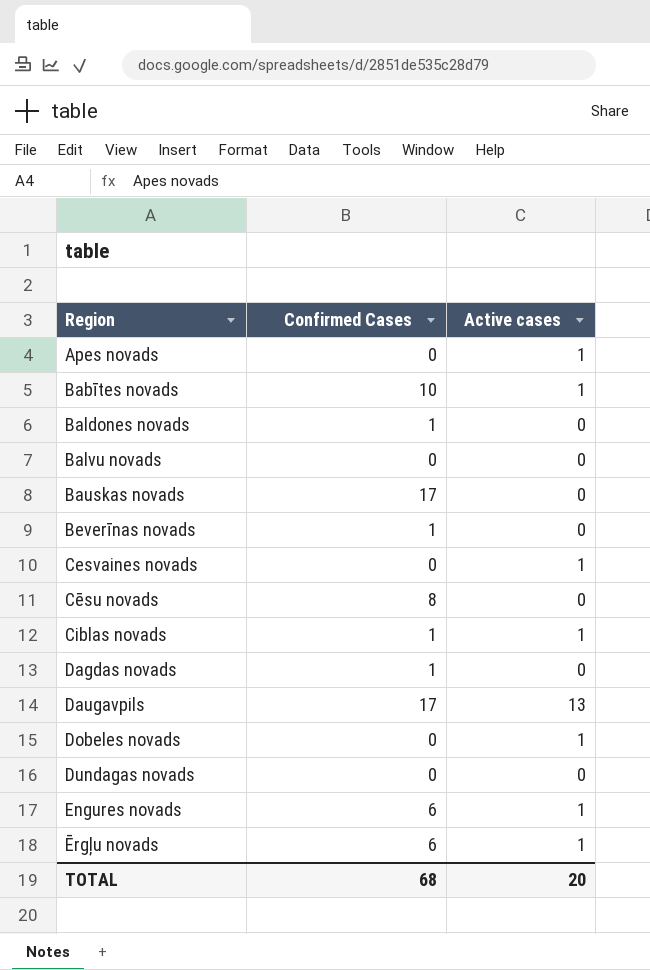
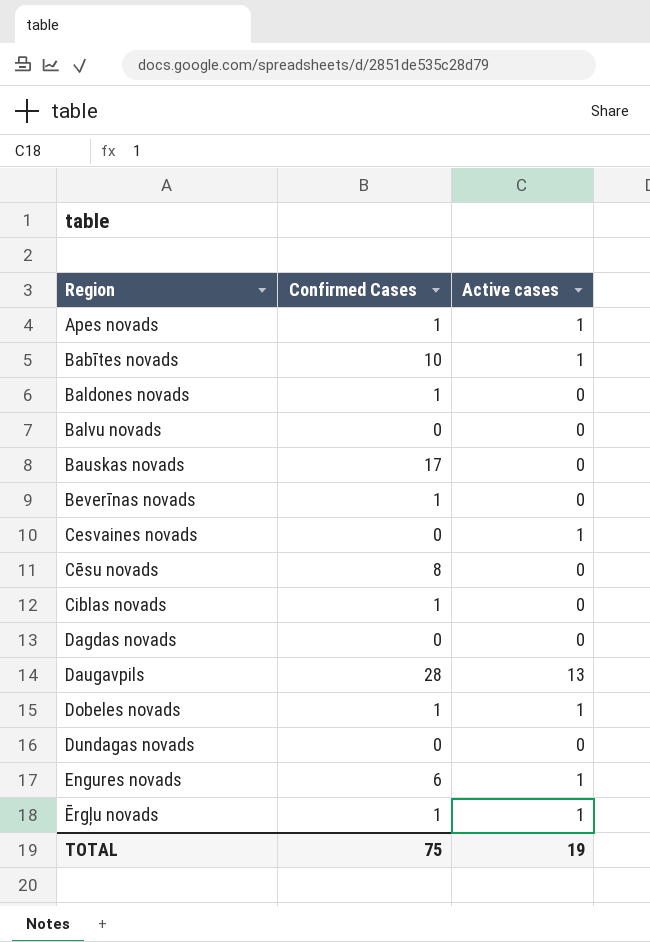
Apes novads | Confirmed Cases: 0 -> 1
Ciblas novads | Active cases: 1 -> 0
Dagdas novads | Confirmed Cases: 1 -> 0
Daugavpils | Confirmed Cases: 17 -> 28
Dobeles novads | Confirmed Cases: 0 -> 1
Ērgļu novads | Confirmed Cases: 6 -> 1
TOTAL | Confirmed Cases: 68 -> 75
TOTAL | Active cases: 20 -> 19

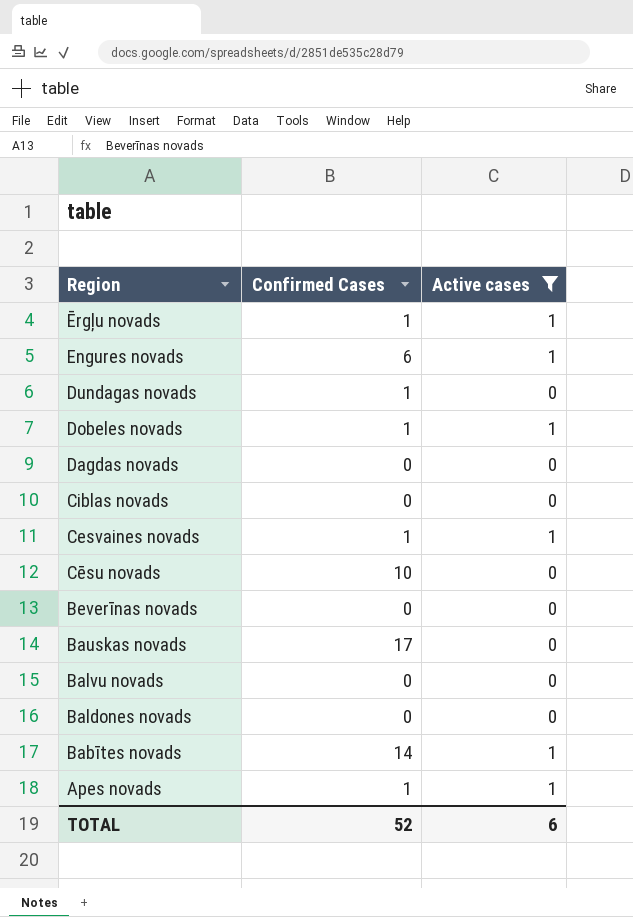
filter: none -> Active cases != 13
row order: none -> Region descending
Dundagas novads | Confirmed Cases: 0 -> 1
Ciblas novads | Confirmed Cases: 1 -> 0
Cesvaines novads | Confirmed Cases: 0 -> 1
Cēsu novads | Confirmed Cases: 8 -> 10
Beverīnas novads | Confirmed Cases: 1 -> 0
Baldones novads | Confirmed Cases: 1 -> 0
Babītes novads | Confirmed Cases: 10 -> 14
TOTAL | Confirmed Cases: 75 -> 52
TOTAL | Active cases: 19 -> 6

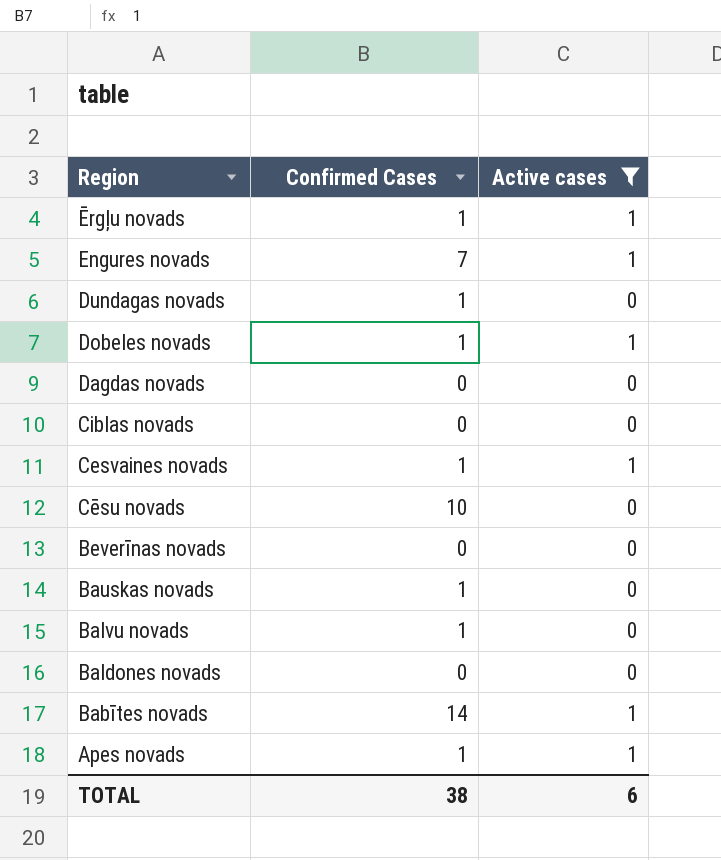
Engures novads | Confirmed Cases: 6 -> 7
Bauskas novads | Confirmed Cases: 17 -> 1
Balvu novads | Confirmed Cases: 0 -> 1
TOTAL | Confirmed Cases: 52 -> 38

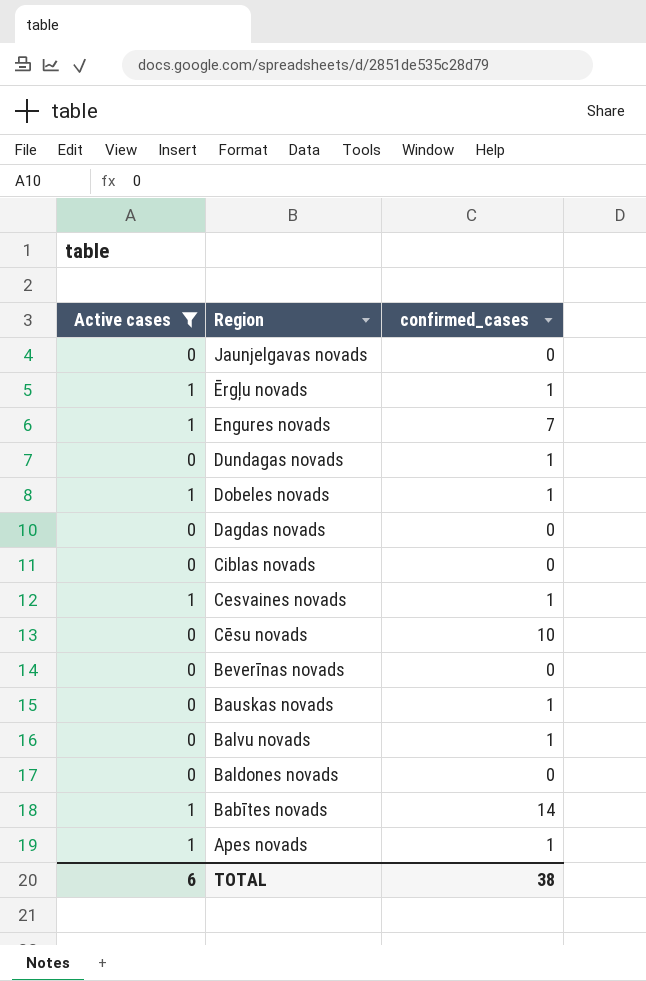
column Active cases | position: 3 -> 1
column name: Confirmed Cases -> confirmed_cases
row Jaunjelgavas novads: none -> 0 | 0

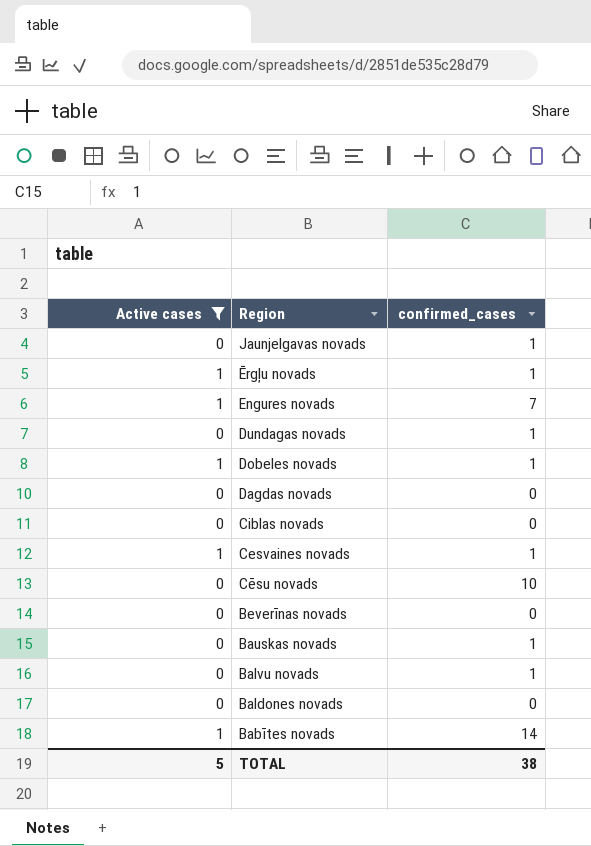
row Apes novads: 1 | 1 -> none
Jaunjelgavas novads | confirmed_cases: 0 -> 1
TOTAL | Active cases: 6 -> 5

